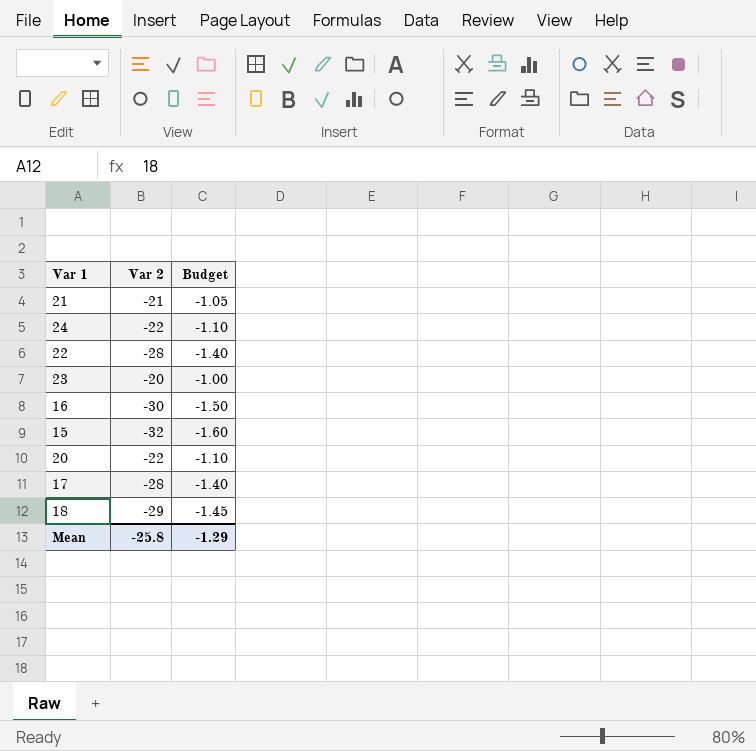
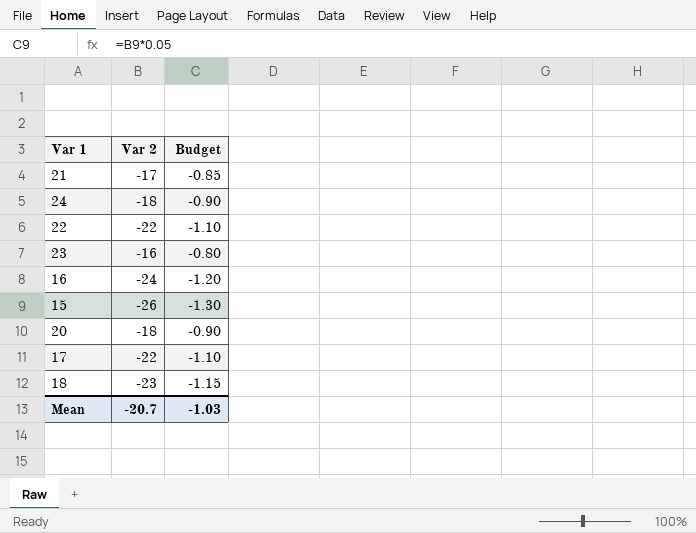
21 | Var 2: -21 -> -17
21 | Budget: -1.05 -> -0.85
24 | Var 2: -22 -> -18
24 | Budget: -1.10 -> -0.90
22 | Var 2: -28 -> -22
22 | Budget: -1.40 -> -1.10
23 | Var 2: -20 -> -16
23 | Budget: -1.00 -> -0.80
16 | Var 2: -30 -> -24
16 | Budget: -1.50 -> -1.20
15 | Var 2: -32 -> -26
15 | Budget: -1.60 -> -1.30
20 | Var 2: -22 -> -18
20 | Budget: -1.10 -> -0.90
17 | Var 2: -28 -> -22
17 | Budget: -1.40 -> -1.10
18 | Var 2: -29 -> -23
18 | Budget: -1.45 -> -1.15
Mean | Var 2: -25.8 -> -20.7
Mean | Budget: -1.29 -> -1.03

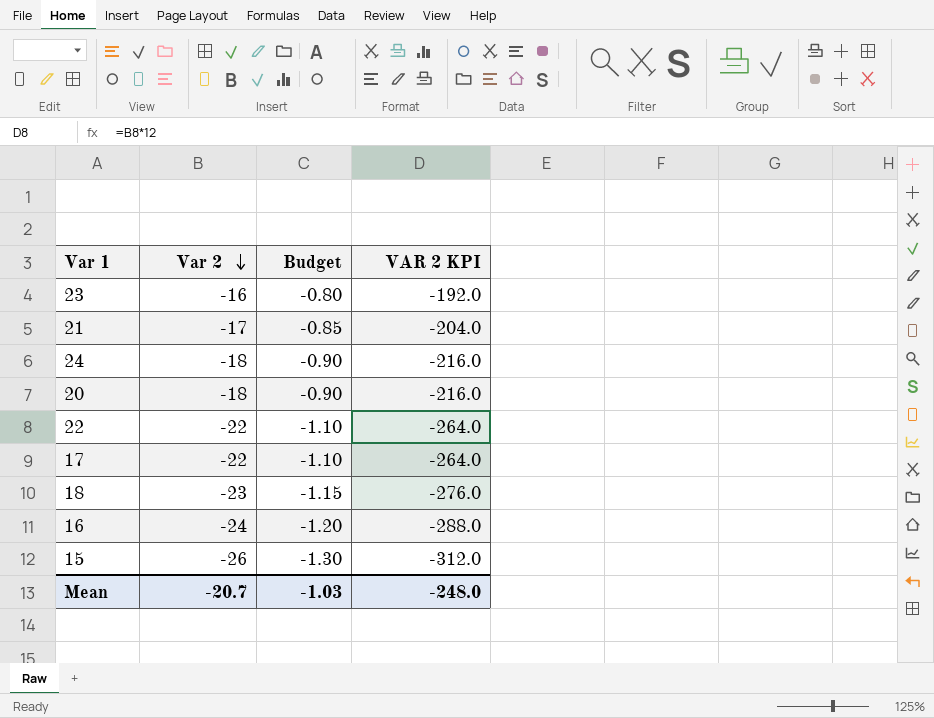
row order: none -> Var 2 descending
column VAR 2 KPI | formula: none -> [Var 2] * 12

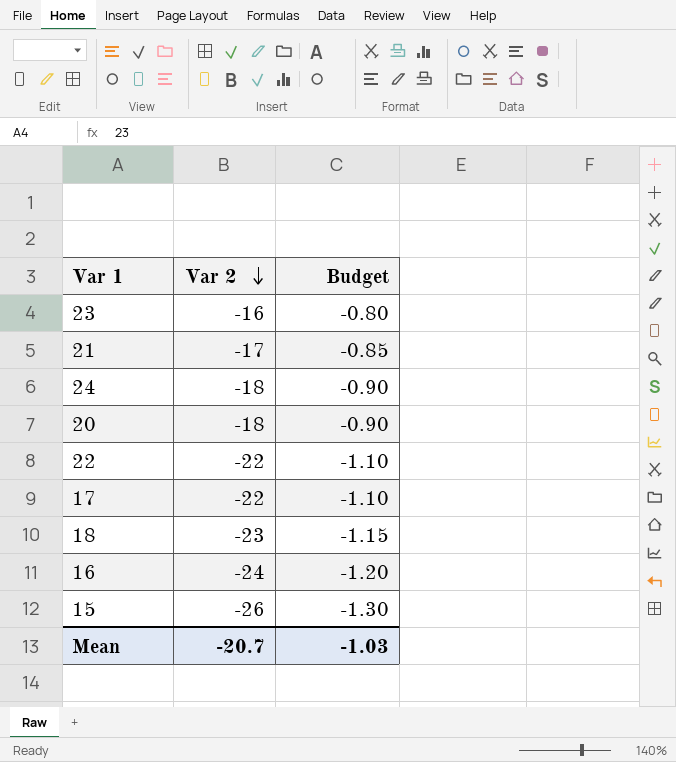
column VAR 2 KPI | formula: [Var 2] * 12 -> none

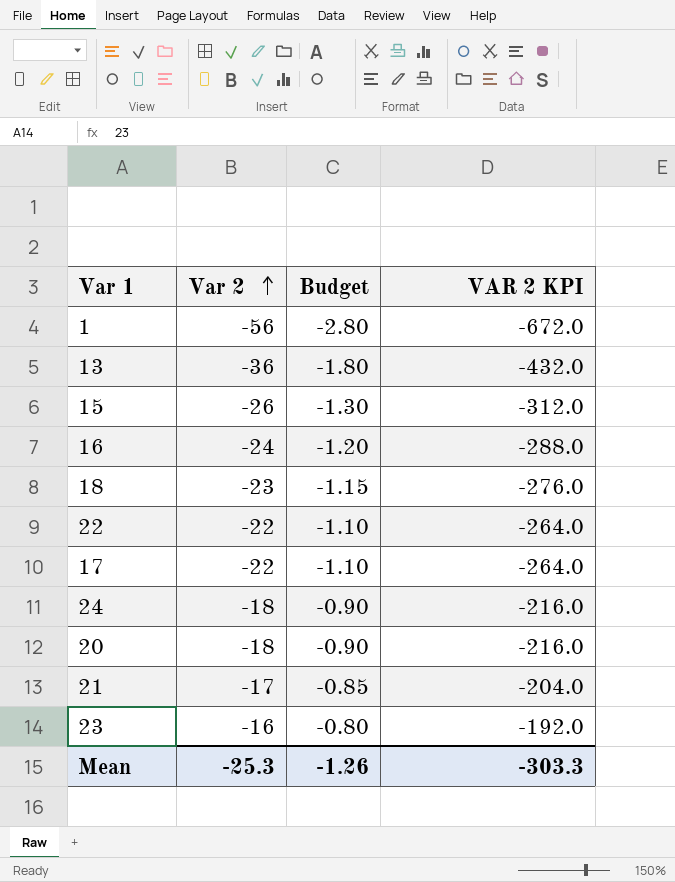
row order: Var 2 descending -> Var 2 ascending
column VAR 2 KPI | formula: none -> [Var 2] * 12
row 1: none -> -56 | -2.80 | -672.0
row 13: none -> -36 | -1.80 | -432.0
Mean | Var 2: -20.7 -> -25.3
Mean | Budget: -1.03 -> -1.26

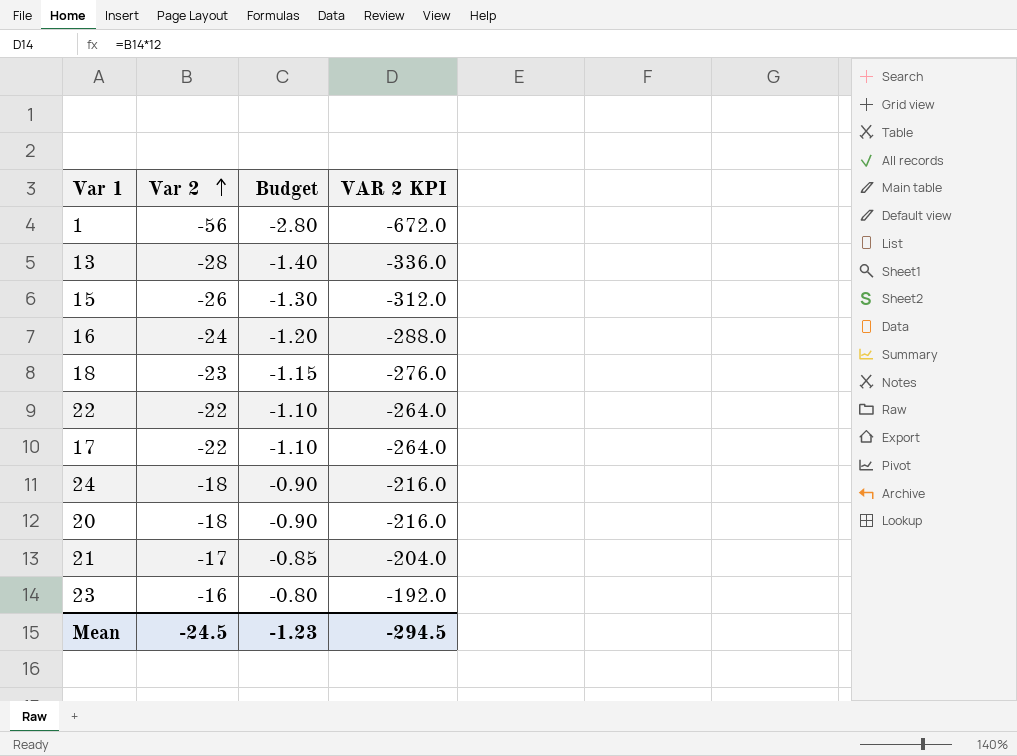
13 | Var 2: -36 -> -28
13 | Budget: -1.80 -> -1.40
13 | VAR 2 KPI: -432.0 -> -336.0
Mean | Var 2: -25.3 -> -24.5
Mean | Budget: -1.26 -> -1.23
Mean | VAR 2 KPI: -303.3 -> -294.5

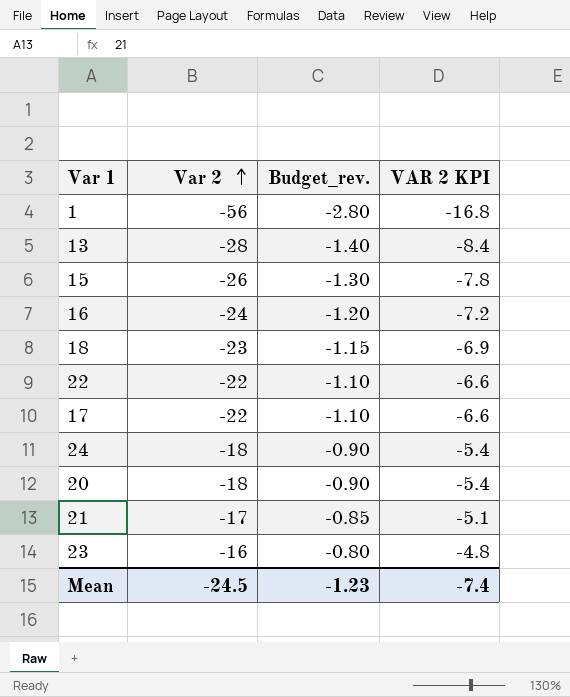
column name: Budget -> Budget_rev.
column VAR 2 KPI | formula: [Var 2] * 12 -> [Var 2] * 0.3
Mean | VAR 2 KPI: -294.5 -> -7.4

